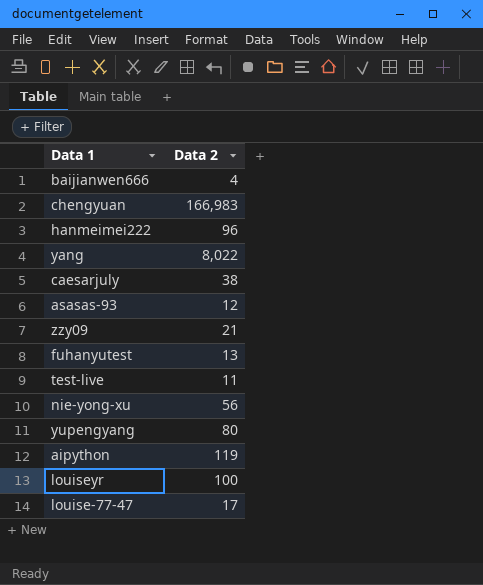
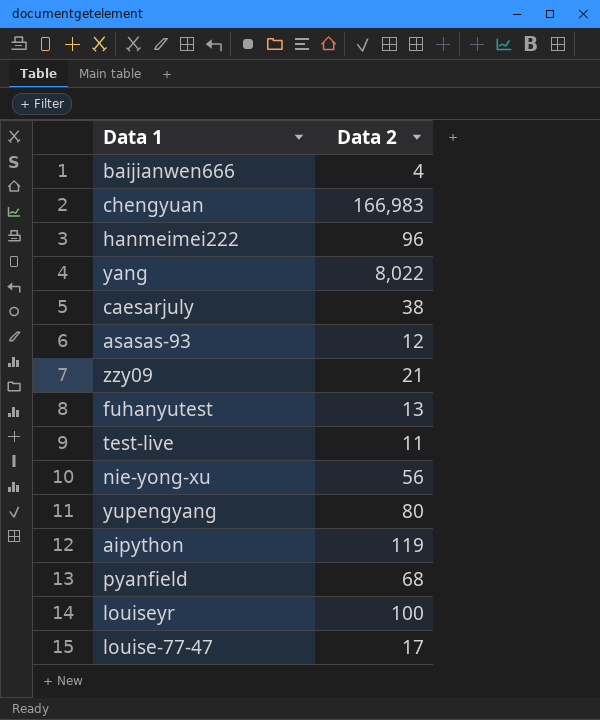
row pyanfield: none -> 68

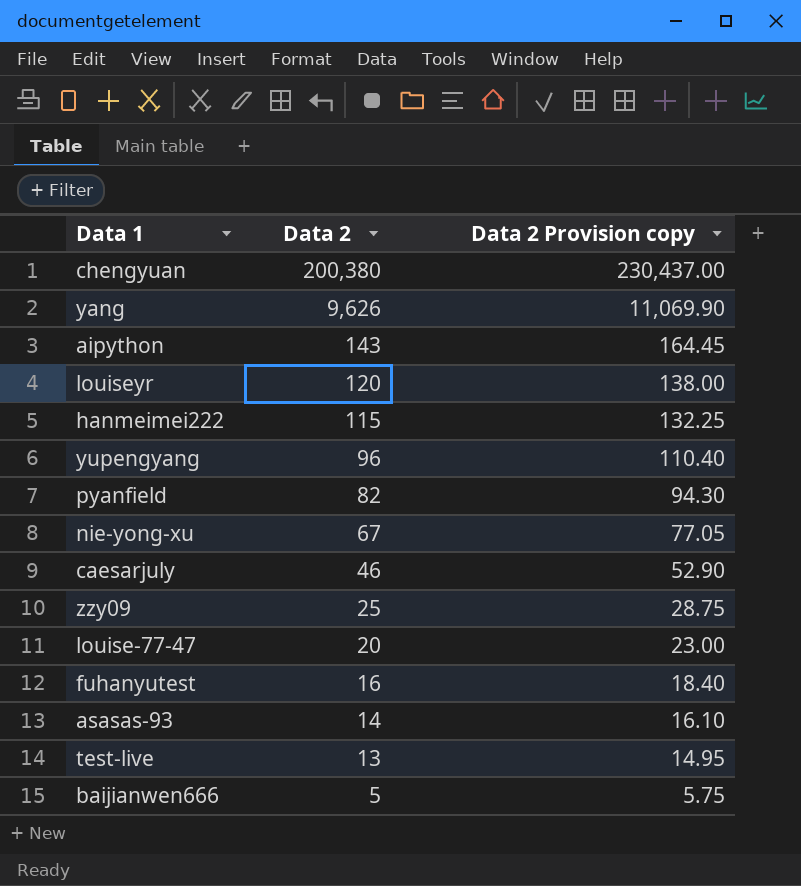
row order: none -> Data 2 descending
column Data 2 Provision copy | formula: none -> [Data 2] * 1.15
chengyuan | Data 2: 166,983 -> 200,380
yang | Data 2: 8,022 -> 9,626
aipython | Data 2: 119 -> 143
louiseyr | Data 2: 100 -> 120
hanmeimei222 | Data 2: 96 -> 115
yupengyang | Data 2: 80 -> 96
pyanfield | Data 2: 68 -> 82
nie-yong-xu | Data 2: 56 -> 67
caesarjuly | Data 2: 38 -> 46
zzy09 | Data 2: 21 -> 25
louise-77-47 | Data 2: 17 -> 20
fuhanyutest | Data 2: 13 -> 16
asasas-93 | Data 2: 12 -> 14
test-live | Data 2: 11 -> 13
baijianwen666 | Data 2: 4 -> 5

